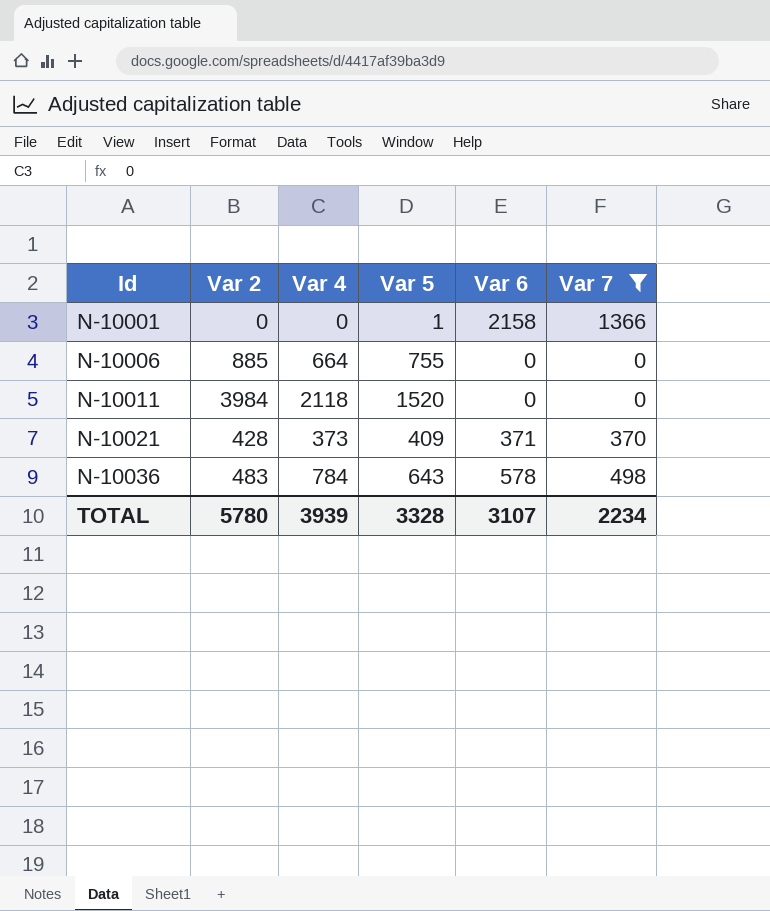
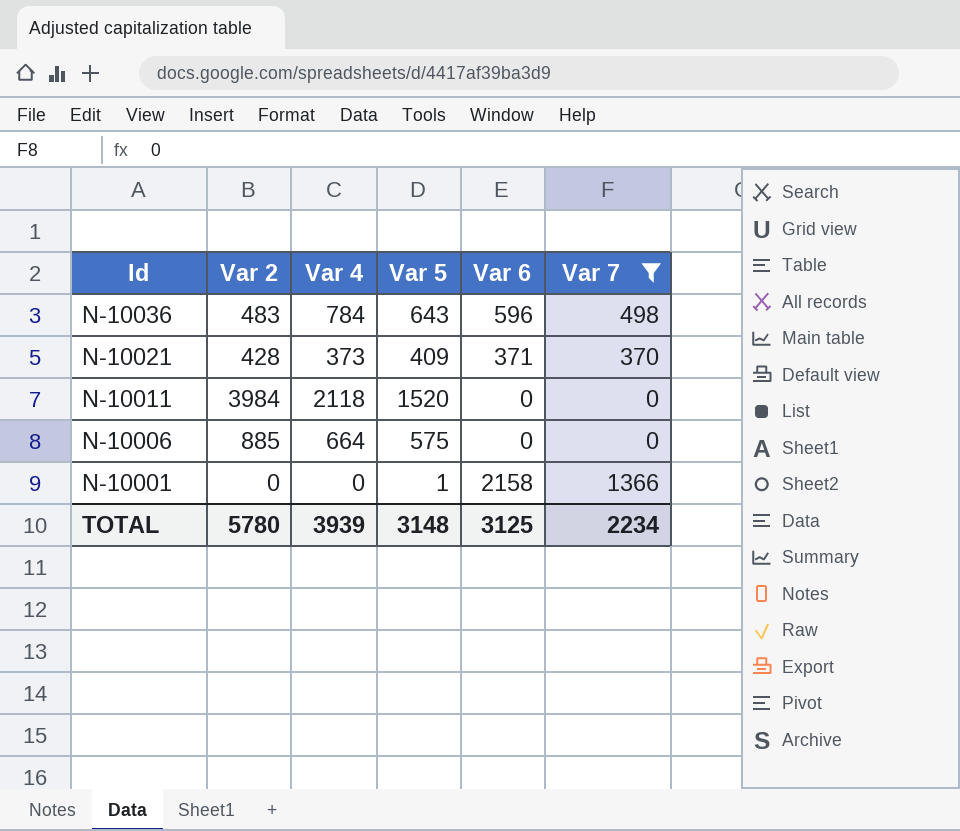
row order: Id ascending -> Id descending
N-10036 | Var 6: 578 -> 596
N-10006 | Var 5: 755 -> 575
TOTAL | Var 5: 3328 -> 3148
TOTAL | Var 6: 3107 -> 3125

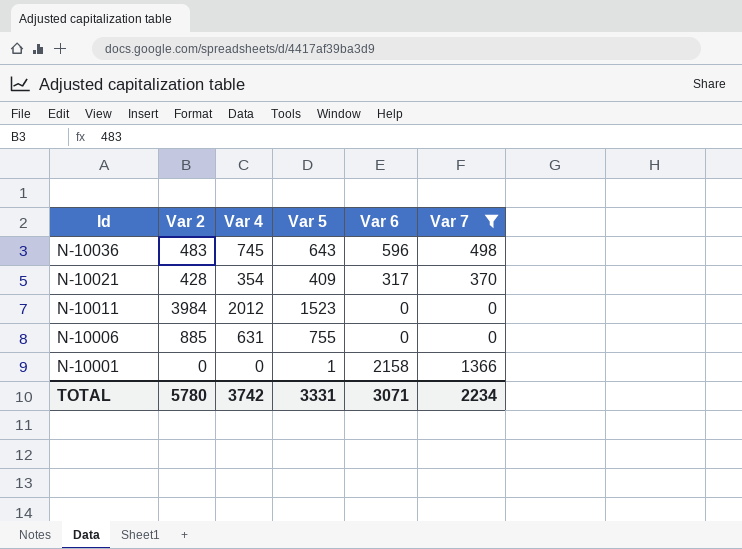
N-10036 | Var 4: 784 -> 745
N-10021 | Var 4: 373 -> 354
N-10021 | Var 6: 371 -> 317
N-10011 | Var 4: 2118 -> 2012
N-10011 | Var 5: 1520 -> 1523
N-10006 | Var 4: 664 -> 631
N-10006 | Var 5: 575 -> 755
TOTAL | Var 4: 3939 -> 3742
TOTAL | Var 5: 3148 -> 3331
TOTAL | Var 6: 3125 -> 3071

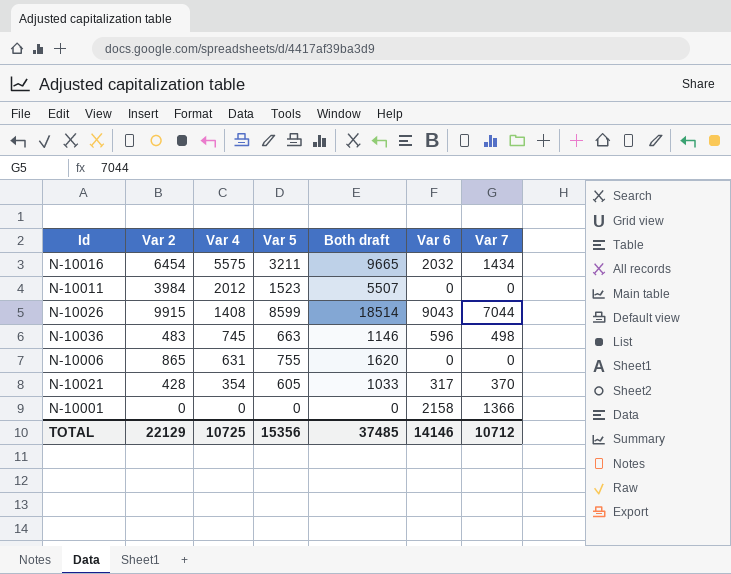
filter: Var 7 <= 1366 -> none
row order: Id descending -> Var 4 descending
column Both draft | formula: none -> [Var 2] + [Var 5]
N-10036 | Var 5: 643 -> 663
N-10006 | Var 2: 885 -> 865
N-10021 | Var 5: 409 -> 605
N-10001 | Var 5: 1 -> 0
TOTAL | Var 2: 5780 -> 22129
TOTAL | Var 4: 3742 -> 10725
TOTAL | Var 5: 3331 -> 15356
TOTAL | Var 6: 3071 -> 14146
TOTAL | Var 7: 2234 -> 10712

